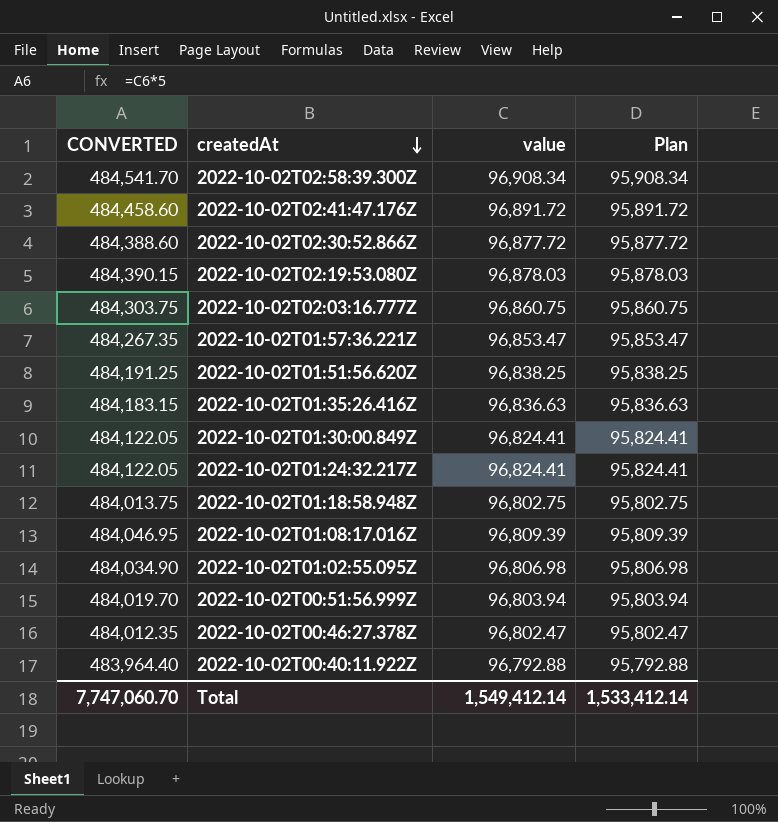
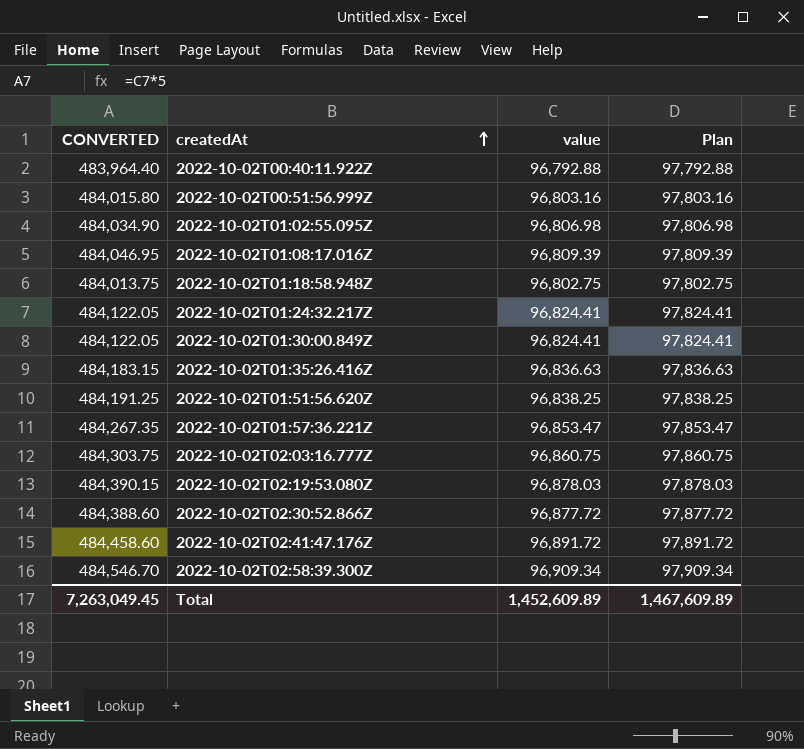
row order: createdAt descending -> createdAt ascending
column Plan | formula: [value] - 1000 -> [value] + 1000
row 2022-10-02T00:46:27.378Z: 484,012.35 | 96,802.47 | 95,802.47 -> none
2022-10-02T00:51:56.999Z | CONVERTED: 484,019.70 -> 484,015.80
2022-10-02T00:51:56.999Z | value: 96,803.94 -> 96,803.16
2022-10-02T02:58:39.300Z | CONVERTED: 484,541.70 -> 484,546.70
2022-10-02T02:58:39.300Z | value: 96,908.34 -> 96,909.34
Total | CONVERTED: 7,747,060.70 -> 7,263,049.45
Total | value: 1,549,412.14 -> 1,452,609.89
Total | Plan: 1,533,412.14 -> 1,467,609.89

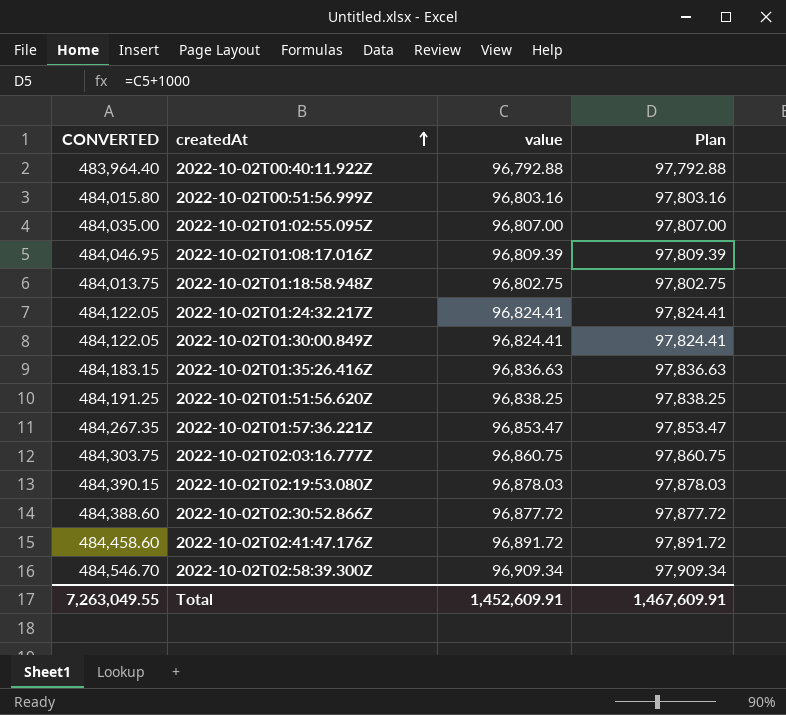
2022-10-02T01:02:55.095Z | CONVERTED: 484,034.90 -> 484,035.00
2022-10-02T01:02:55.095Z | value: 96,806.98 -> 96,807.00
2022-10-02T01:02:55.095Z | Plan: 97,806.98 -> 97,807.00
Total | CONVERTED: 7,263,049.45 -> 7,263,049.55
Total | value: 1,452,609.89 -> 1,452,609.91
Total | Plan: 1,467,609.89 -> 1,467,609.91

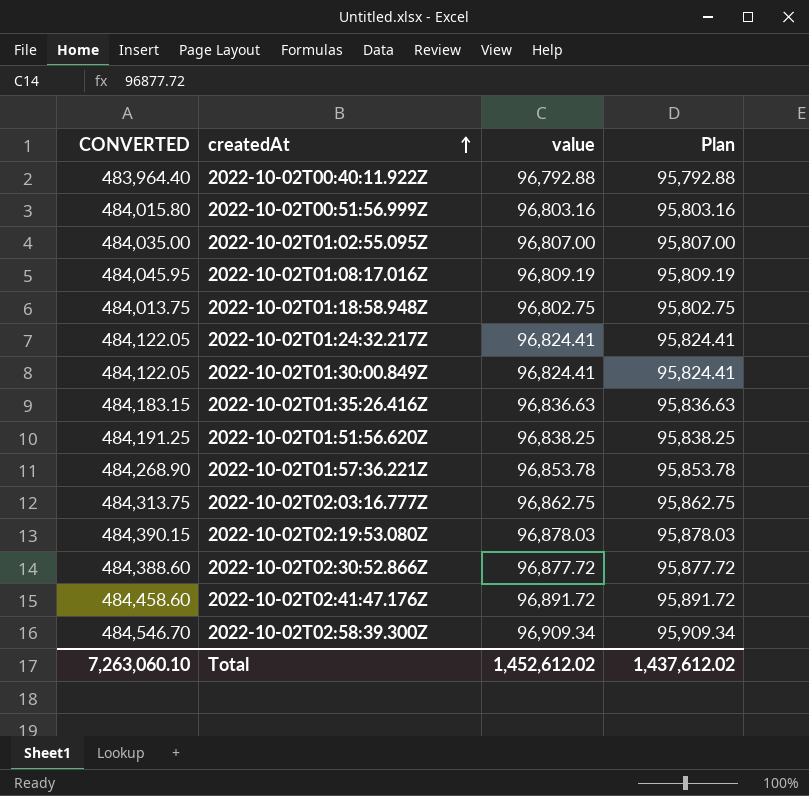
column Plan | formula: [value] + 1000 -> [value] - 1000
2022-10-02T01:08:17.016Z | CONVERTED: 484,046.95 -> 484,045.95
2022-10-02T01:08:17.016Z | value: 96,809.39 -> 96,809.19
2022-10-02T01:57:36.221Z | CONVERTED: 484,267.35 -> 484,268.90
2022-10-02T01:57:36.221Z | value: 96,853.47 -> 96,853.78
2022-10-02T02:03:16.777Z | CONVERTED: 484,303.75 -> 484,313.75
2022-10-02T02:03:16.777Z | value: 96,860.75 -> 96,862.75
Total | CONVERTED: 7,263,049.55 -> 7,263,060.10
Total | value: 1,452,609.91 -> 1,452,612.02
Total | Plan: 1,467,609.91 -> 1,437,612.02

